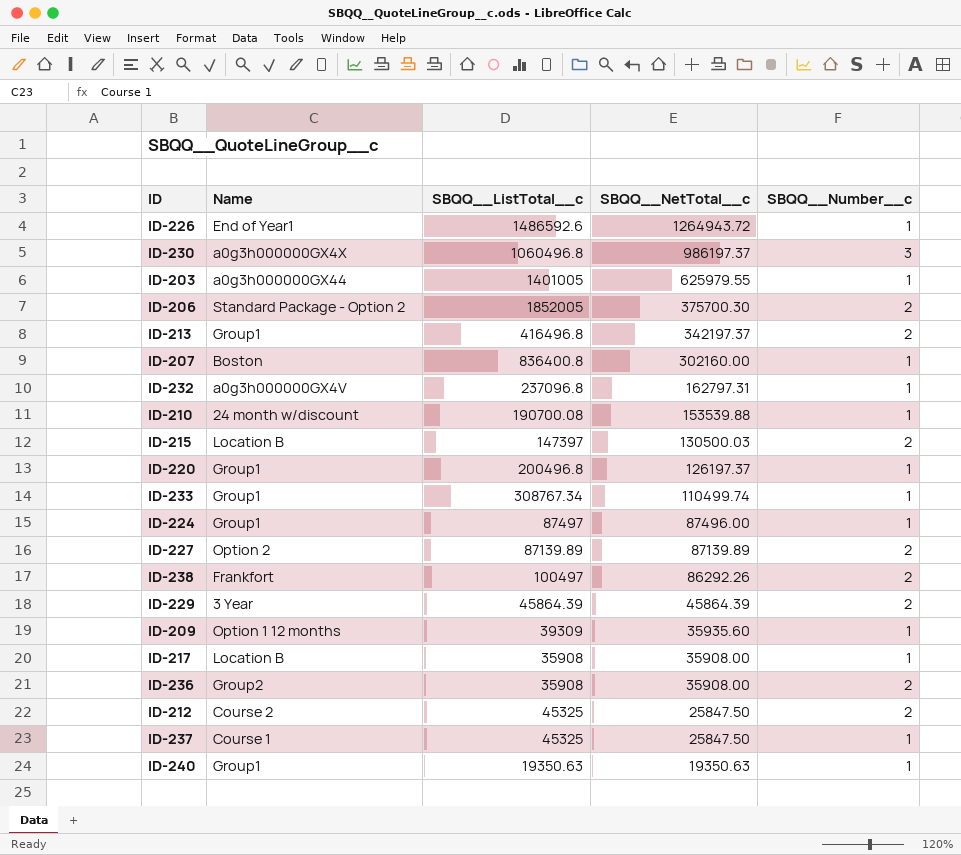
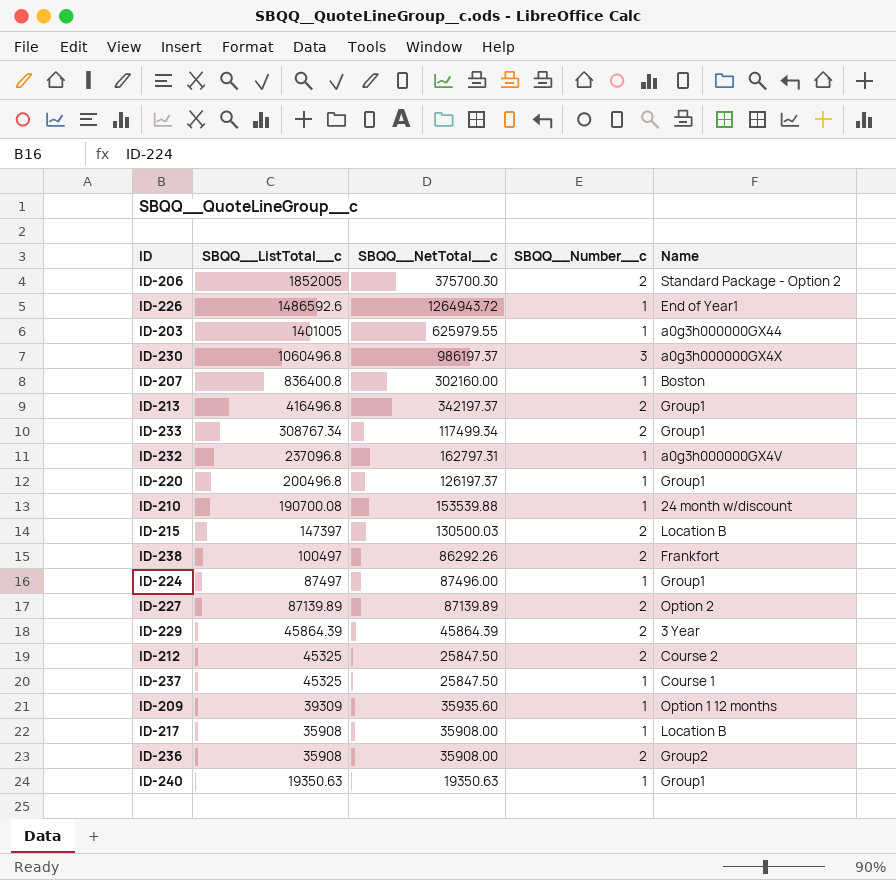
row order: SBQQ__NetTotal__c descending -> SBQQ__ListTotal__c descending
column Name | position: 2 -> 5
ID-233 | SBQQ__NetTotal__c: 110499.74 -> 117499.34
ID-233 | SBQQ__Number__c: 1 -> 2

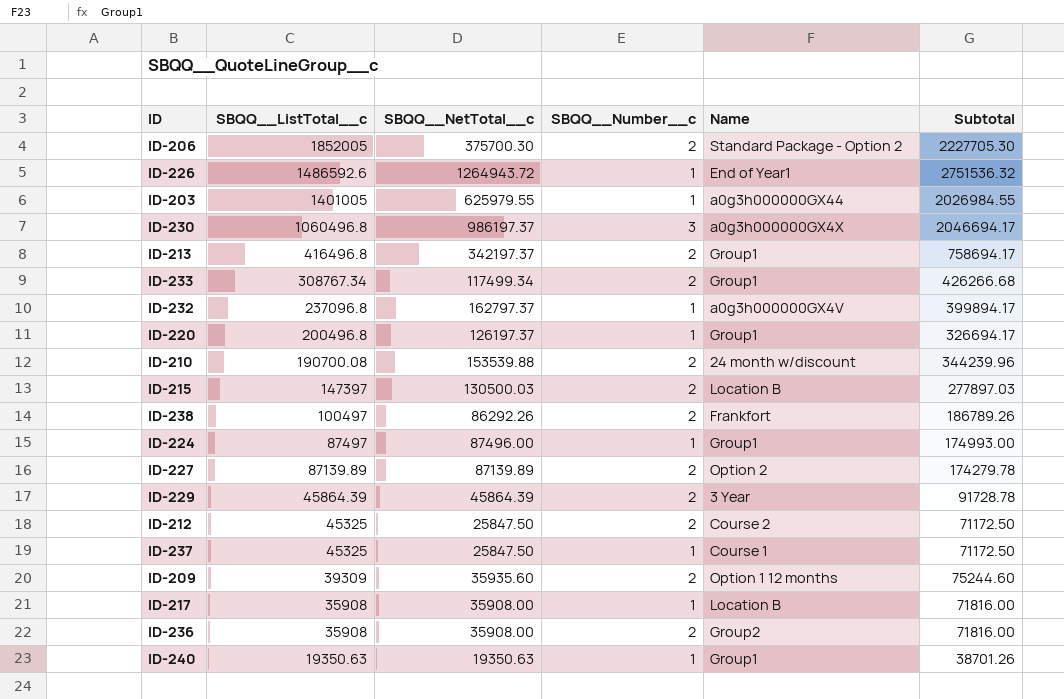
column Subtotal | formula: none -> [SBQQ__ListTotal__c] + [SBQQ__NetTotal__c]
row ID-207: 836400.8 | 302160.00 | 1 | Boston -> none
ID-232 | SBQQ__NetTotal__c: 162797.31 -> 162797.37
ID-210 | SBQQ__Number__c: 1 -> 2
ID-209 | SBQQ__Number__c: 1 -> 2

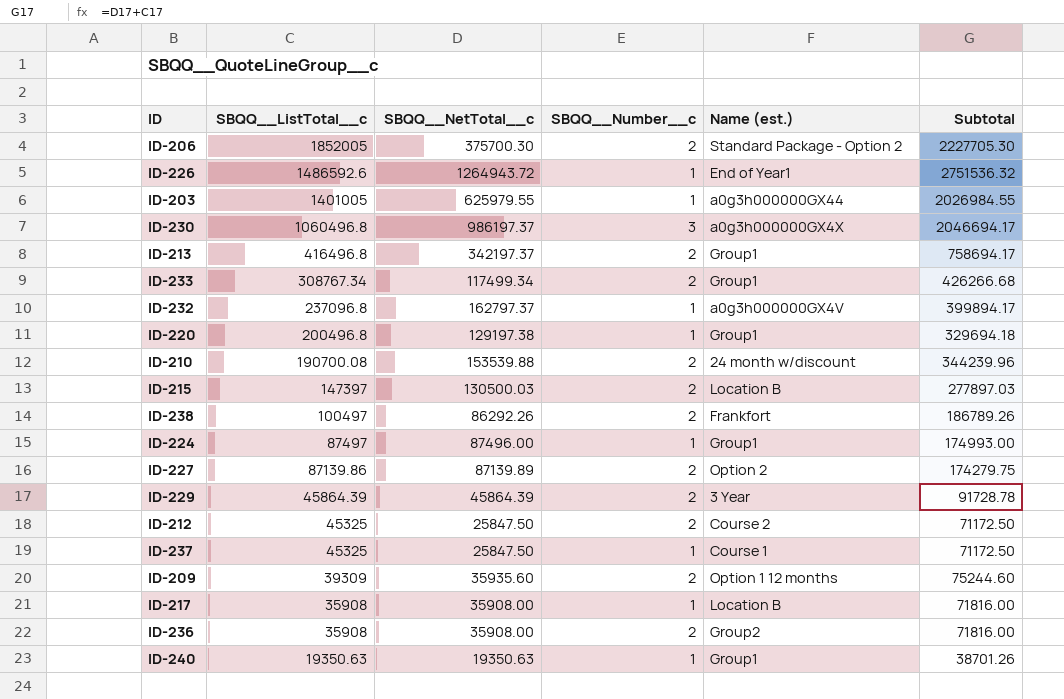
column name: Name -> Name (est.)
ID-220 | SBQQ__NetTotal__c: 126197.37 -> 129197.38
ID-220 | Subtotal: 326694.17 -> 329694.18
ID-227 | SBQQ__ListTotal__c: 87139.89 -> 87139.86
ID-227 | Subtotal: 174279.78 -> 174279.75

